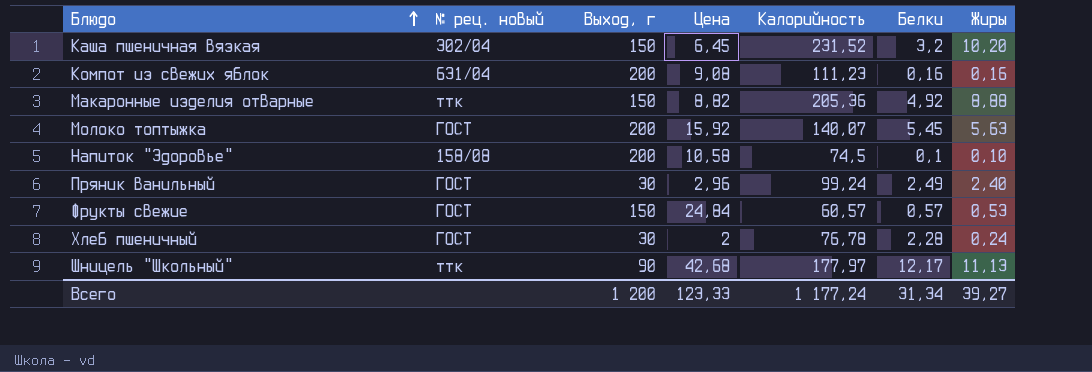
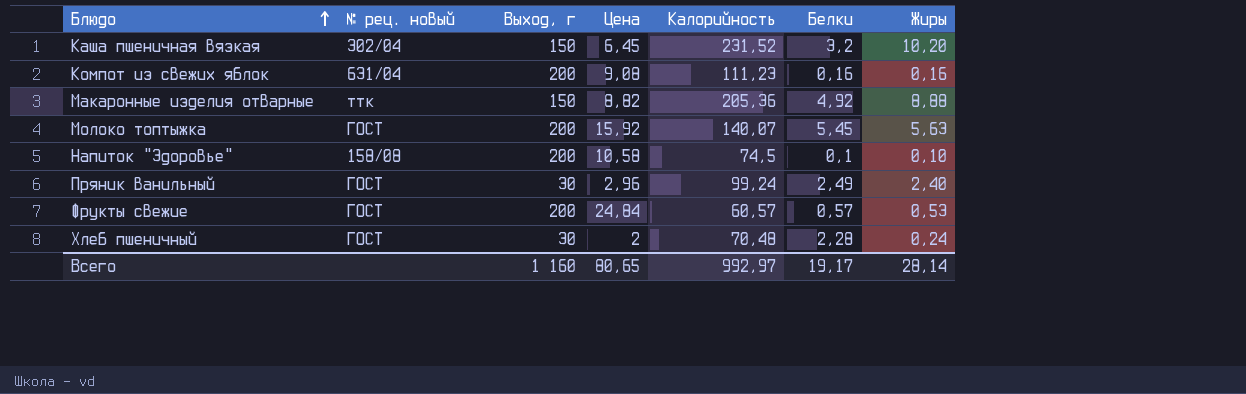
row Шницель "Школьный": ттк | 90 | 42,68 | 177,97 | 12,17 | 11,13 -> none
Фрукты свежие | Выход, г: 150 -> 200
Хлеб пшеничный | Калорийность: 76,78 -> 70,48
Всего | Выход, г: 1 200 -> 1 160
Всего | Цена: 123,33 -> 80,65
Всего | Калорийность: 1 177,24 -> 992,97
Всего | Белки: 31,34 -> 19,17
Всего | Жиры: 39,27 -> 28,14

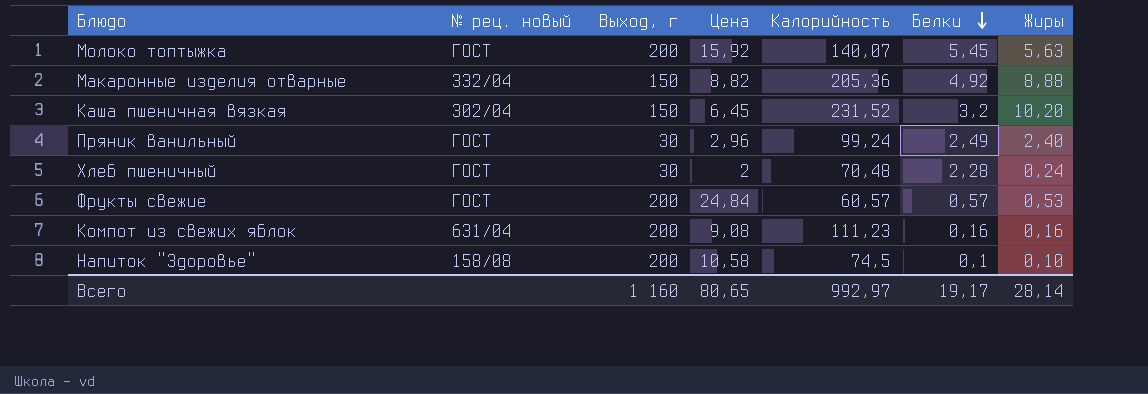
row order: Блюдо ascending -> Белки descending
Макаронные изделия отварные | № рец. новый: ттк -> 332/04

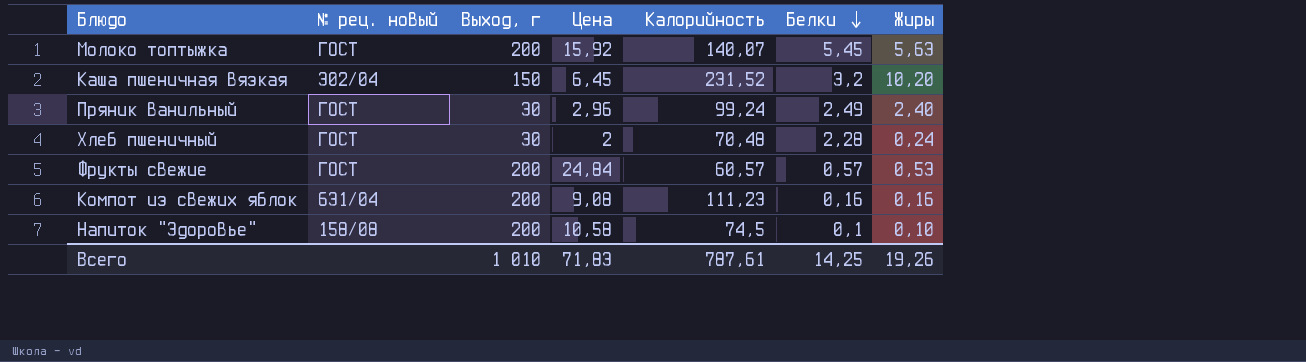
row Макаронные изделия отварные: 332/04 | 150 | 8,82 | 205,36 | 4,92 | 8,88 -> none
Всего | Выход, г: 1 160 -> 1 010
Всего | Цена: 80,65 -> 71,83
Всего | Калорийность: 992,97 -> 787,61
Всего | Белки: 19,17 -> 14,25
Всего | Жиры: 28,14 -> 19,26

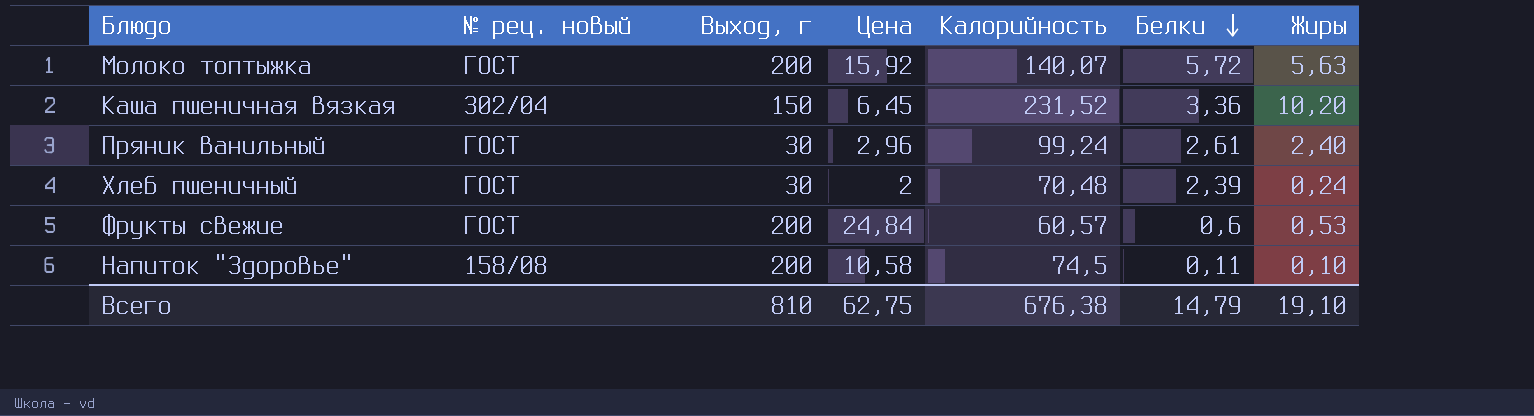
row Компот из свежих яблок: 631/04 | 200 | 9,08 | 111,23 | 0,16 | 0,16 -> none
Молоко топтыжка | Белки: 5,45 -> 5,72
Каша пшеничная вязкая | Белки: 3,2 -> 3,36
Пряник ванильный | Белки: 2,49 -> 2,61
Хлеб пшеничный | Белки: 2,28 -> 2,39
Фрукты свежие | Белки: 0,57 -> 0,6
Напиток "Здоровье" | Белки: 0,1 -> 0,11
Всего | Выход, г: 1 010 -> 810
Всего | Цена: 71,83 -> 62,75
Всего | Калорийность: 787,61 -> 676,38
Всего | Белки: 14,25 -> 14,79
Всего | Жиры: 19,26 -> 19,10

